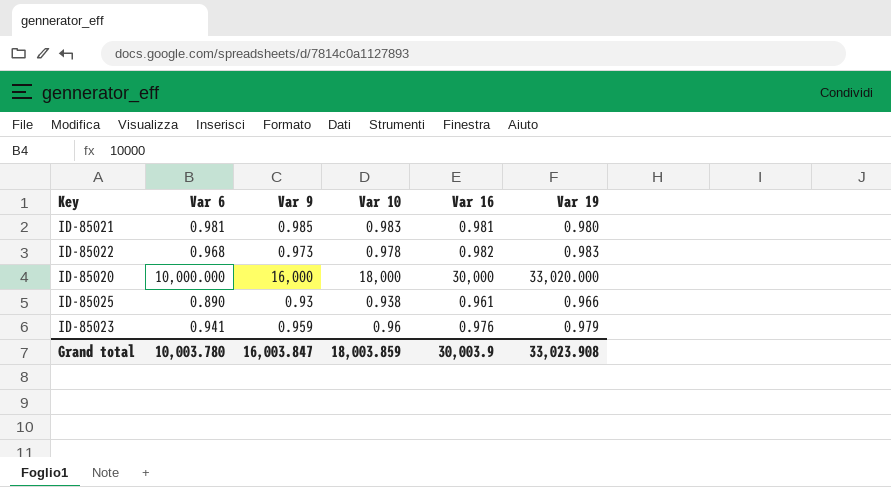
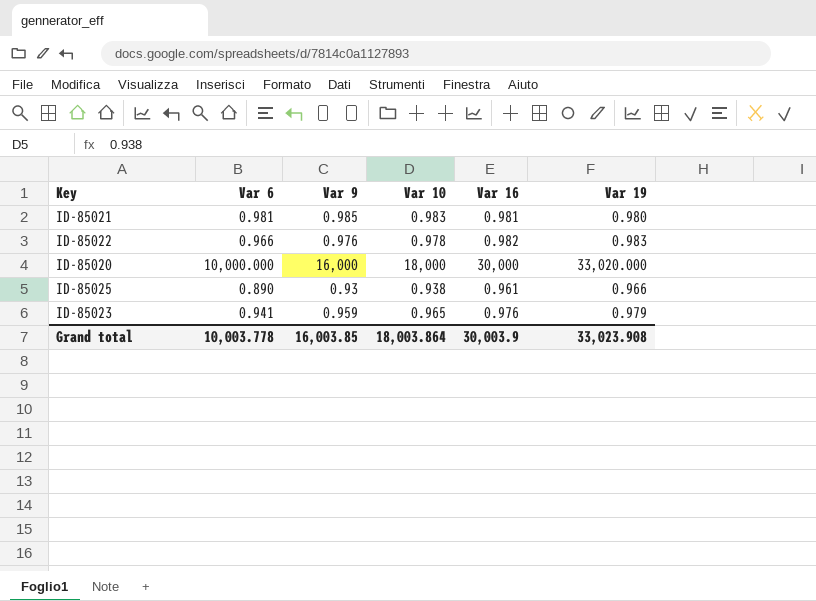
ID-85022 | Var 6: 0.968 -> 0.966
ID-85022 | Var 9: 0.973 -> 0.976
ID-85023 | Var 10: 0.96 -> 0.965
Grand total | Var 6: 10,003.780 -> 10,003.778
Grand total | Var 9: 16,003.847 -> 16,003.85
Grand total | Var 10: 18,003.859 -> 18,003.864

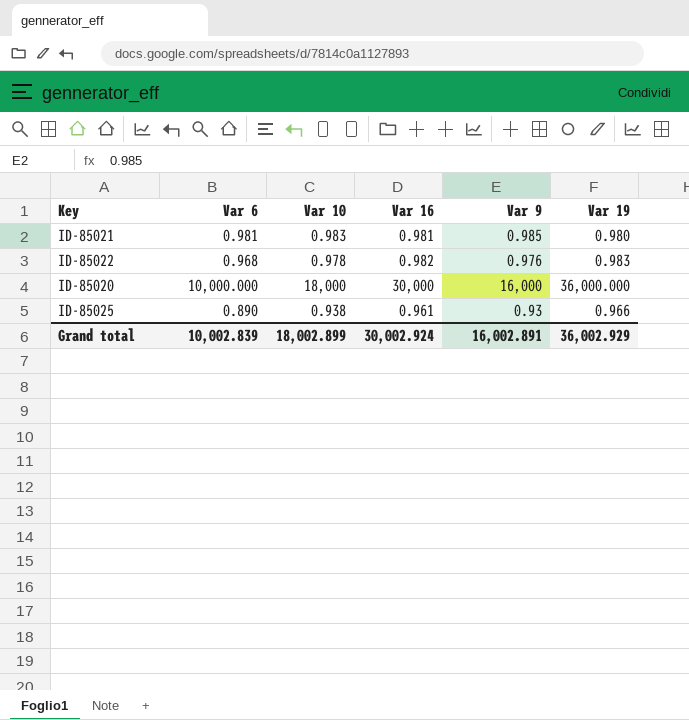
column Var 9 | position: 3 -> 5
row ID-85023: 0.941 | 0.959 | 0.965 | 0.976 | 0.979 -> none
ID-85022 | Var 6: 0.966 -> 0.968
ID-85020 | Var 19: 33,020.000 -> 36,000.000
Grand total | Var 6: 10,003.778 -> 10,002.839
Grand total | Var 10: 18,003.864 -> 18,002.899
Grand total | Var 16: 30,003.9 -> 30,002.924
Grand total | Var 9: 16,003.85 -> 16,002.891
Grand total | Var 19: 33,023.908 -> 36,002.929

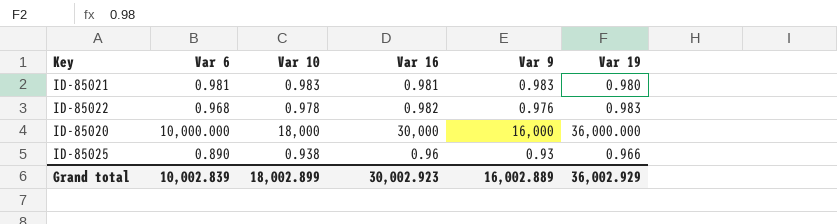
ID-85021 | Var 9: 0.985 -> 0.983
ID-85025 | Var 16: 0.961 -> 0.96
Grand total | Var 16: 30,002.924 -> 30,002.923
Grand total | Var 9: 16,002.891 -> 16,002.889

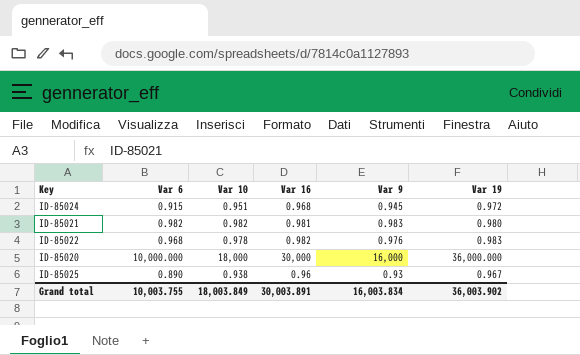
row ID-85024: none -> 0.915 | 0.951 | 0.968 | 0.945 | 0.972
ID-85021 | Var 6: 0.981 -> 0.982
ID-85021 | Var 10: 0.983 -> 0.982
ID-85025 | Var 19: 0.966 -> 0.967
Grand total | Var 6: 10,002.839 -> 10,003.755
Grand total | Var 10: 18,002.899 -> 18,003.849
Grand total | Var 16: 30,002.923 -> 30,003.891
Grand total | Var 9: 16,002.889 -> 16,003.834
Grand total | Var 19: 36,002.929 -> 36,003.902

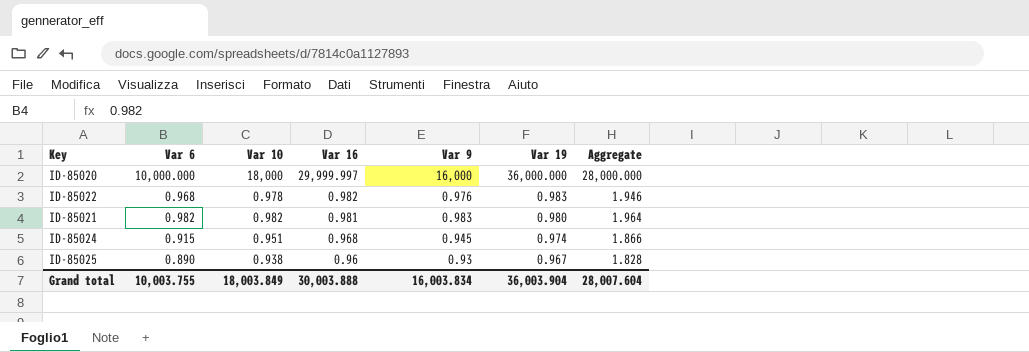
row order: none -> Var 16 descending
column Aggregate | formula: none -> [Var 6] + [Var 10]
ID-85020 | Var 16: 30,000 -> 29,999.997
ID-85024 | Var 19: 0.972 -> 0.974
Grand total | Var 16: 30,003.891 -> 30,003.888
Grand total | Var 19: 36,003.902 -> 36,003.904

